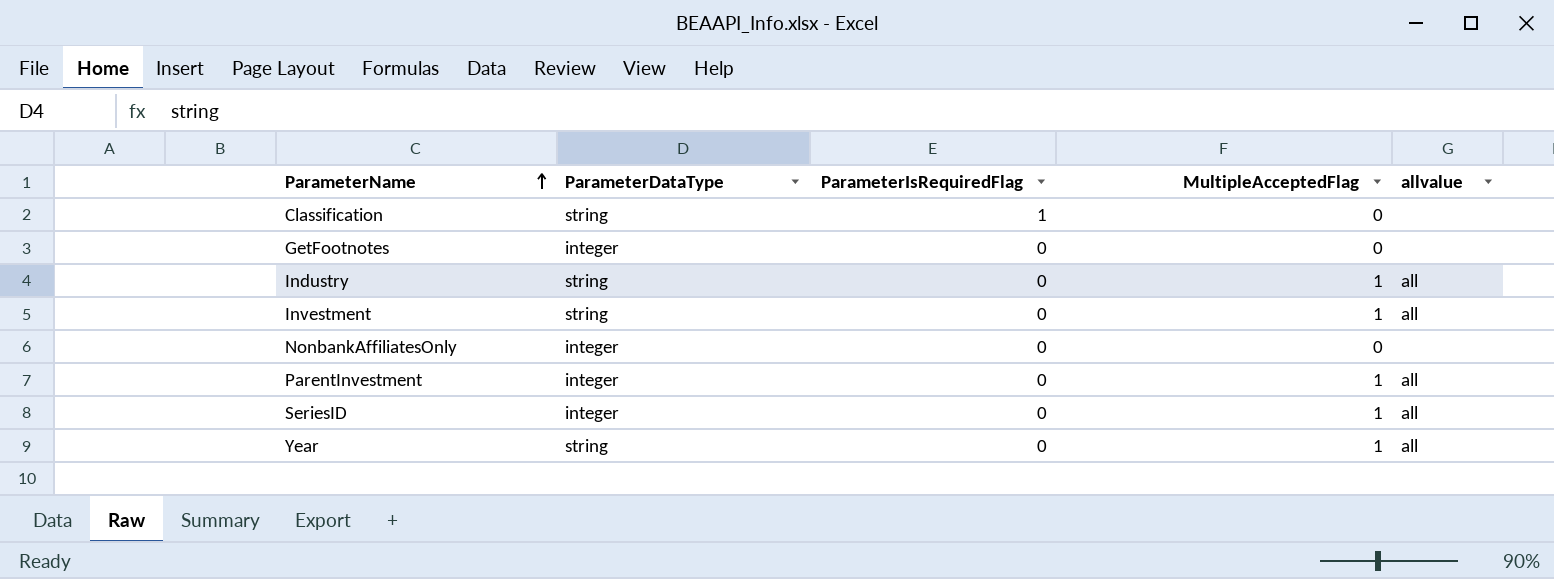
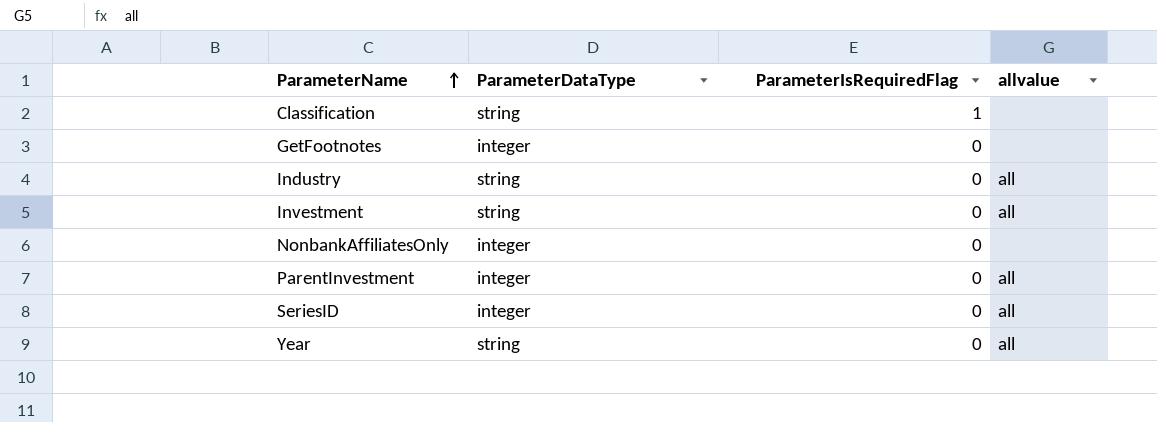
column MultipleAcceptedFlag | position: 4 -> none

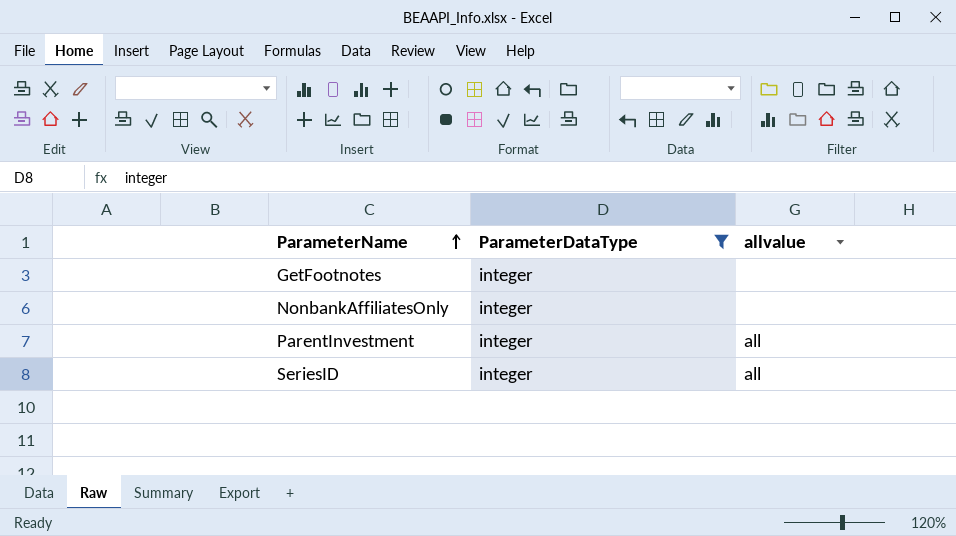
filter: none -> ParameterDataType = integer
column ParameterIsRequiredFlag | position: 3 -> none

